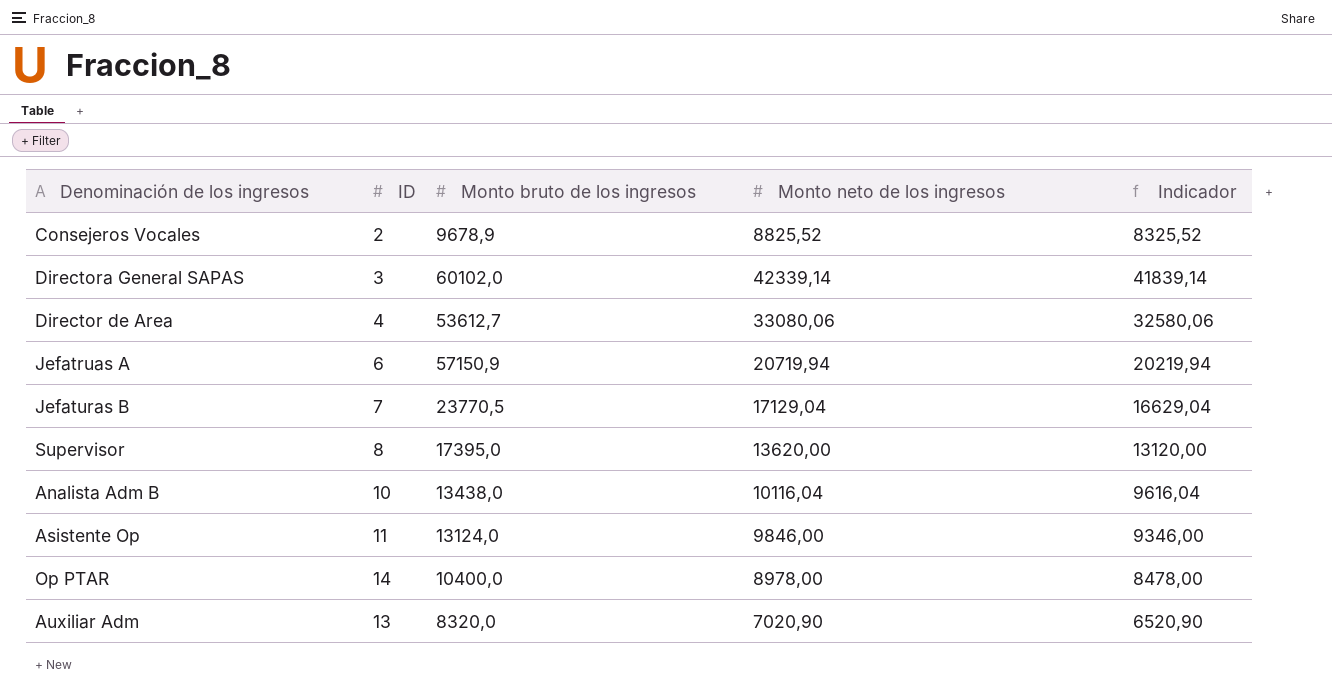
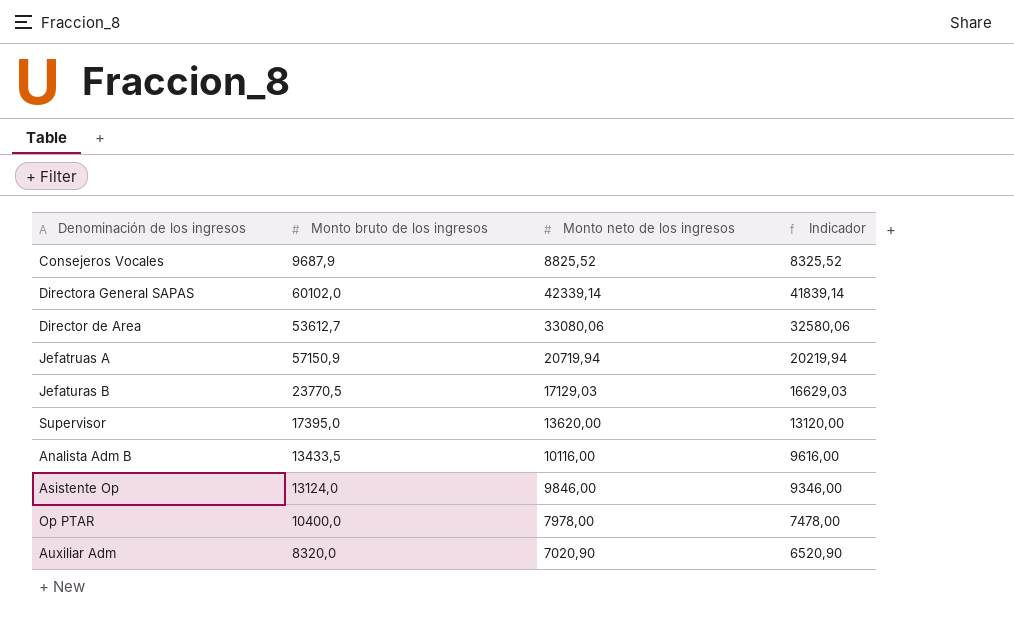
column ID | position: 2 -> none
Consejeros Vocales | Monto bruto de los ingresos: 9678,9 -> 9687,9
Jefaturas B | Monto neto de los ingresos: 17129,04 -> 17129,03
Jefaturas B | Indicador: 16629,04 -> 16629,03
Analista Adm B | Monto bruto de los ingresos: 13438,0 -> 13433,5
Analista Adm B | Monto neto de los ingresos: 10116,04 -> 10116,00
Analista Adm B | Indicador: 9616,04 -> 9616,00
Op PTAR | Monto neto de los ingresos: 8978,00 -> 7978,00
Op PTAR | Indicador: 8478,00 -> 7478,00

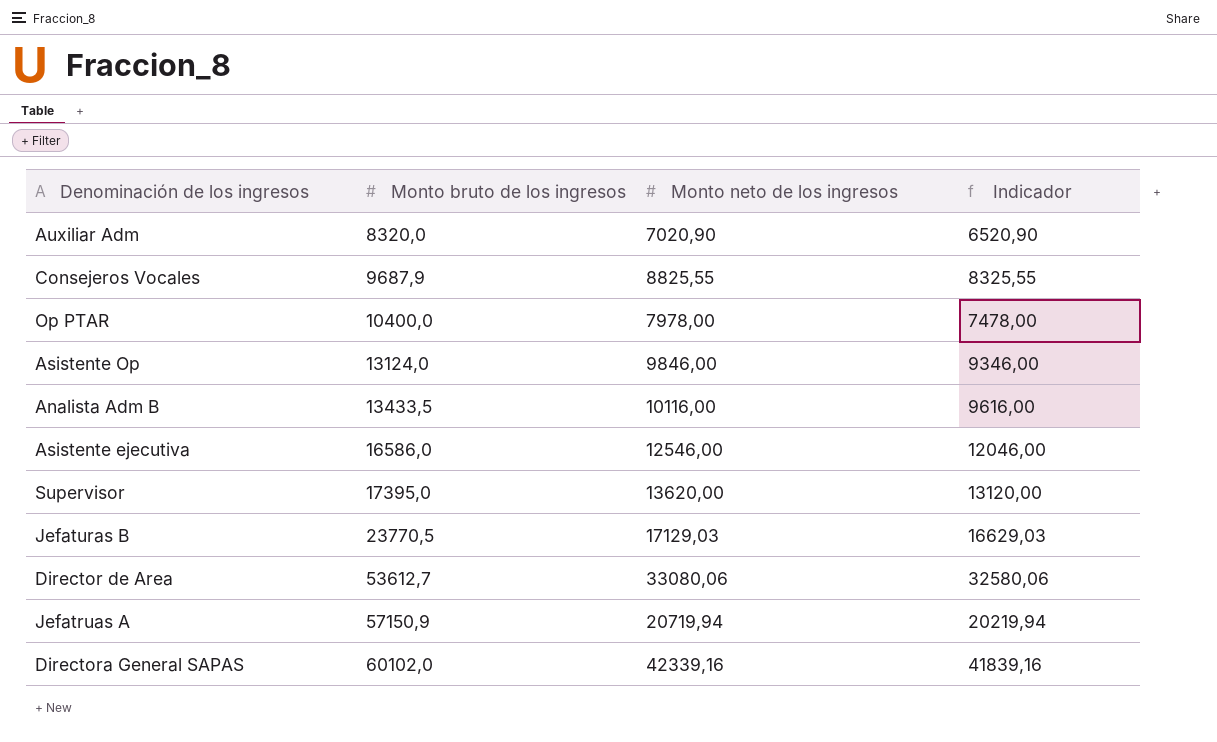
row order: none -> Monto bruto de los ingresos ascending
Consejeros Vocales | Monto neto de los ingresos: 8825,52 -> 8825,55
Consejeros Vocales | Indicador: 8325,52 -> 8325,55
row Asistente ejecutiva: none -> 16586,0 | 12546,00 | 12046,00
Directora General SAPAS | Monto neto de los ingresos: 42339,14 -> 42339,16
Directora General SAPAS | Indicador: 41839,14 -> 41839,16

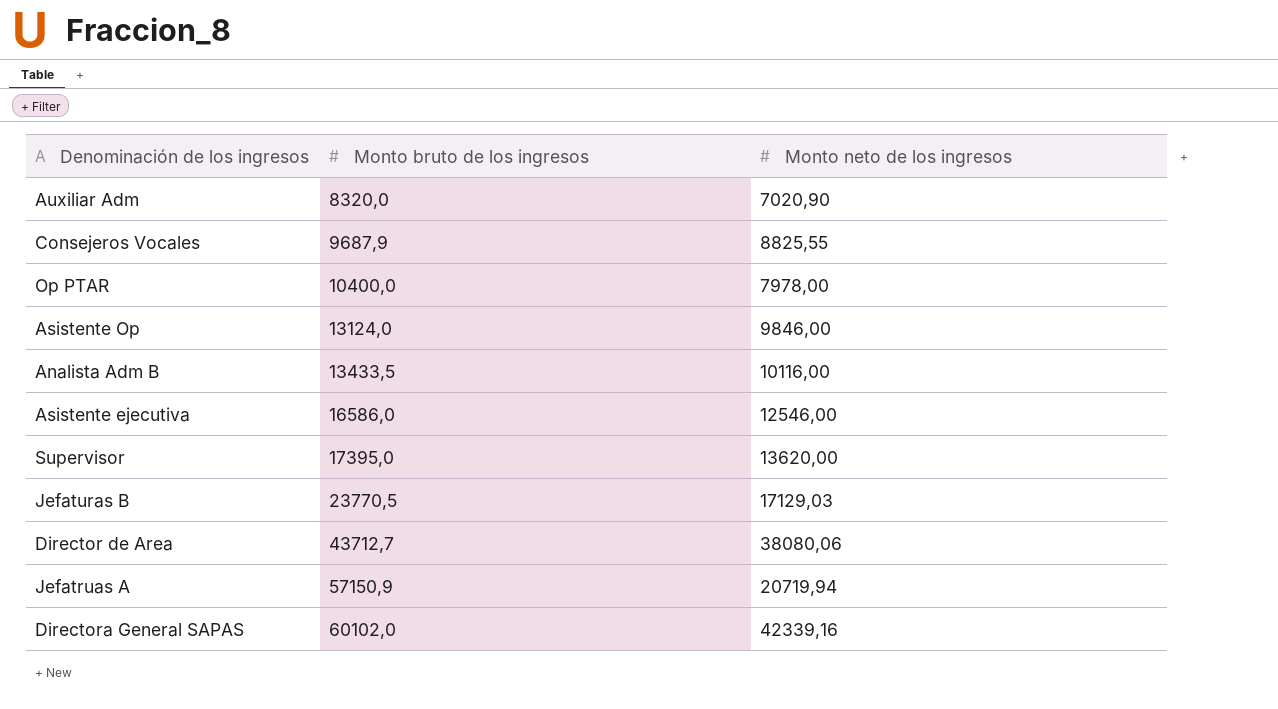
column Indicador | formula: [Monto neto de los ingresos] - 500 -> none
Director de Area | Monto bruto de los ingresos: 53612,7 -> 43712,7
Director de Area | Monto neto de los ingresos: 33080,06 -> 38080,06

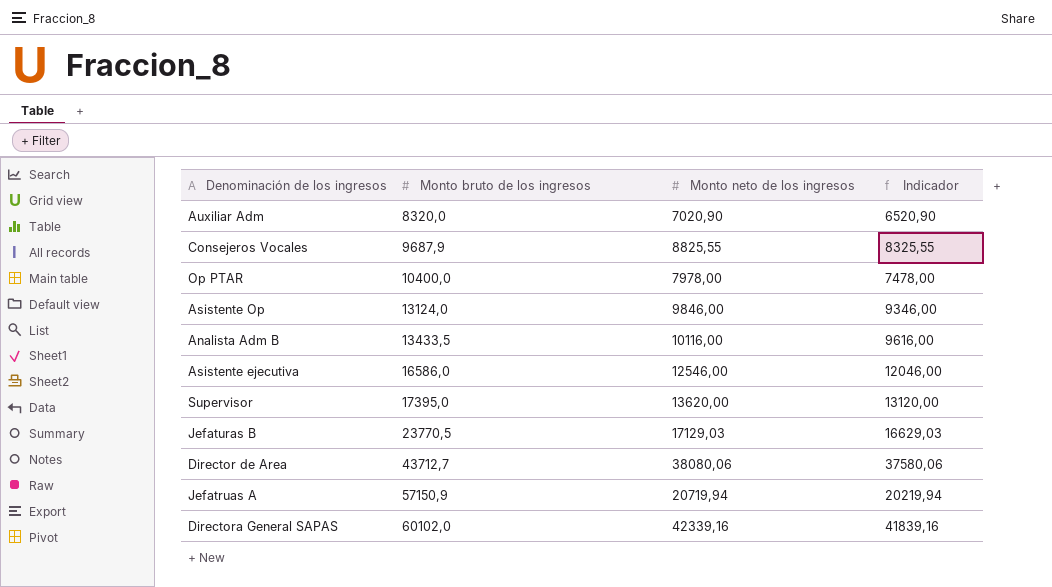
column Indicador | formula: none -> [Monto neto de los ingresos] - 500

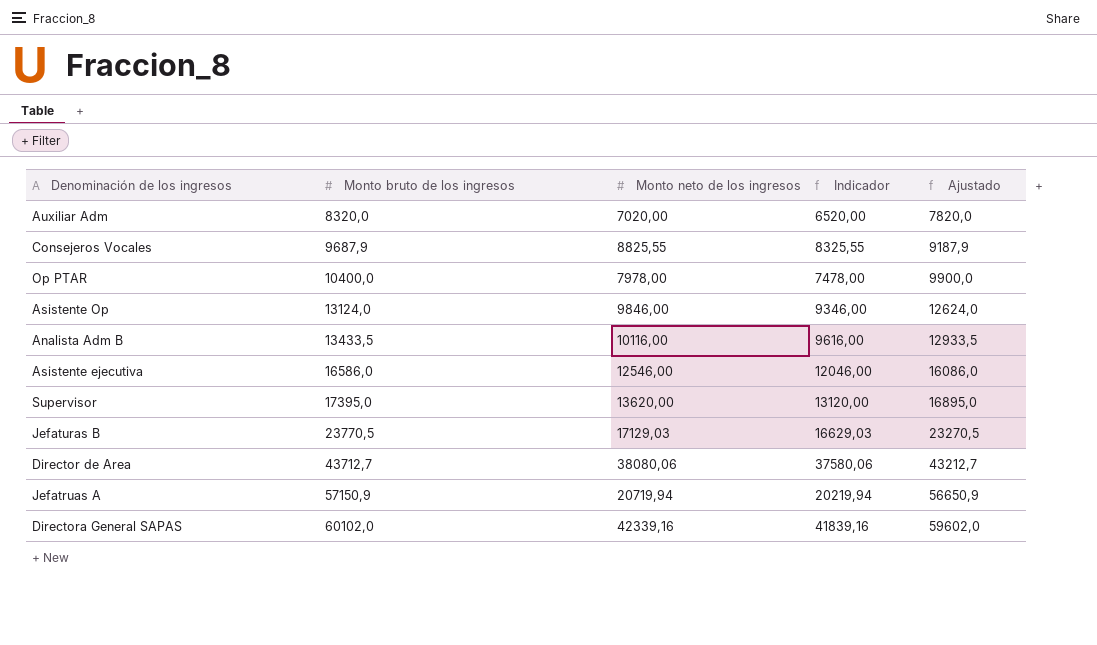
column Ajustado | formula: none -> [Monto bruto de los ingresos] - 500
Auxiliar Adm | Monto neto de los ingresos: 7020,90 -> 7020,00
Auxiliar Adm | Indicador: 6520,90 -> 6520,00

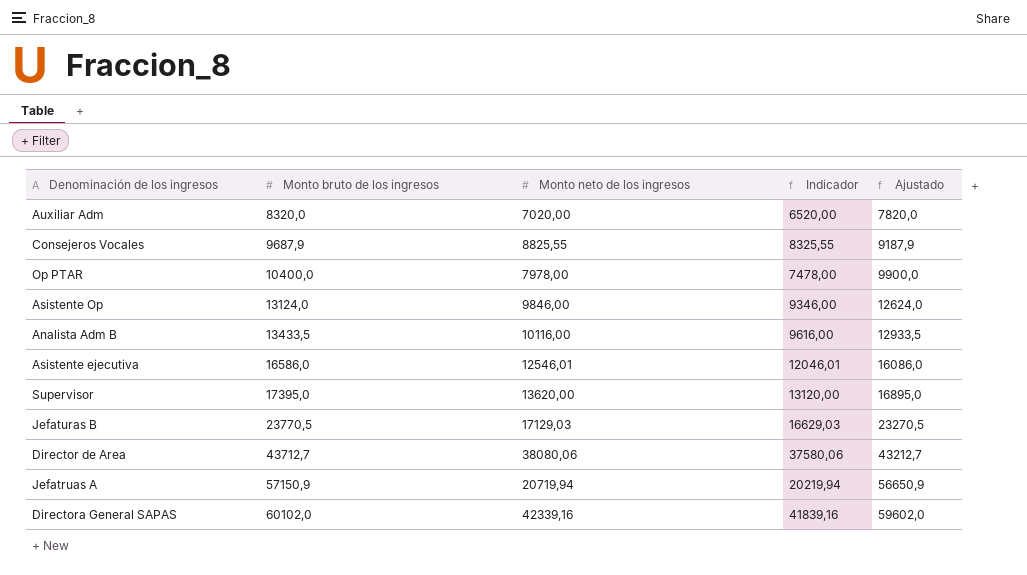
Asistente ejecutiva | Monto neto de los ingresos: 12546,00 -> 12546,01
Asistente ejecutiva | Indicador: 12046,00 -> 12046,01

